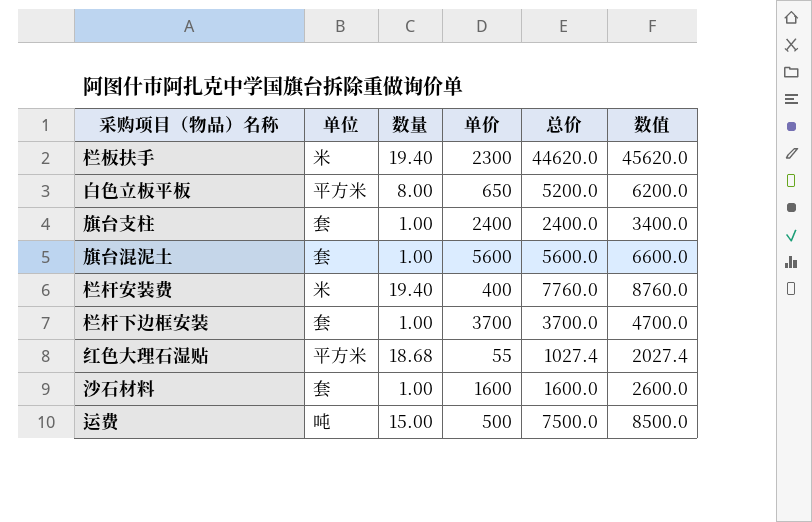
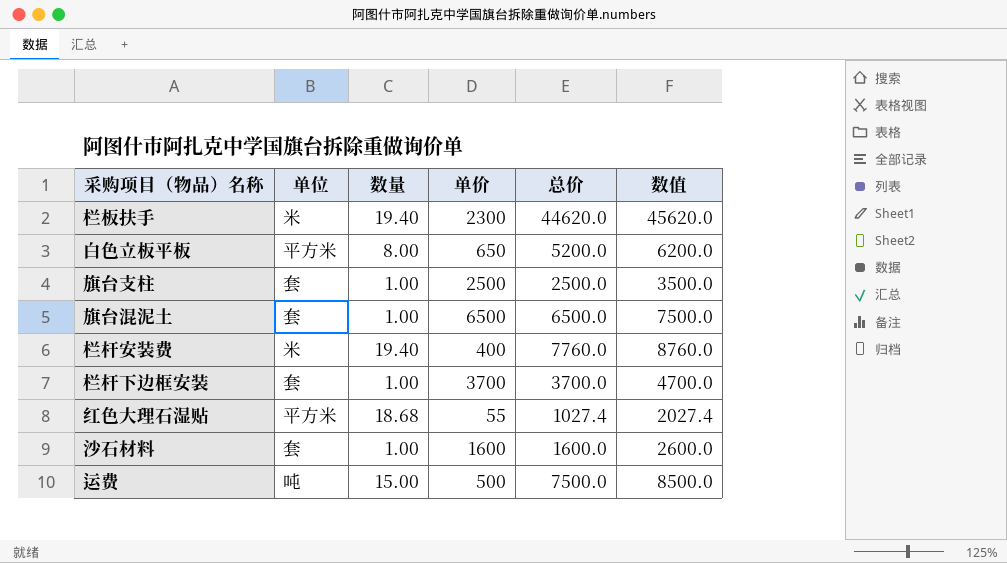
旗台支柱 | 单价: 2400 -> 2500
旗台支柱 | 总价: 2400.0 -> 2500.0
旗台支柱 | 数值: 3400.0 -> 3500.0
旗台混泥土 | 单价: 5600 -> 6500
旗台混泥土 | 总价: 5600.0 -> 6500.0
旗台混泥土 | 数值: 6600.0 -> 7500.0

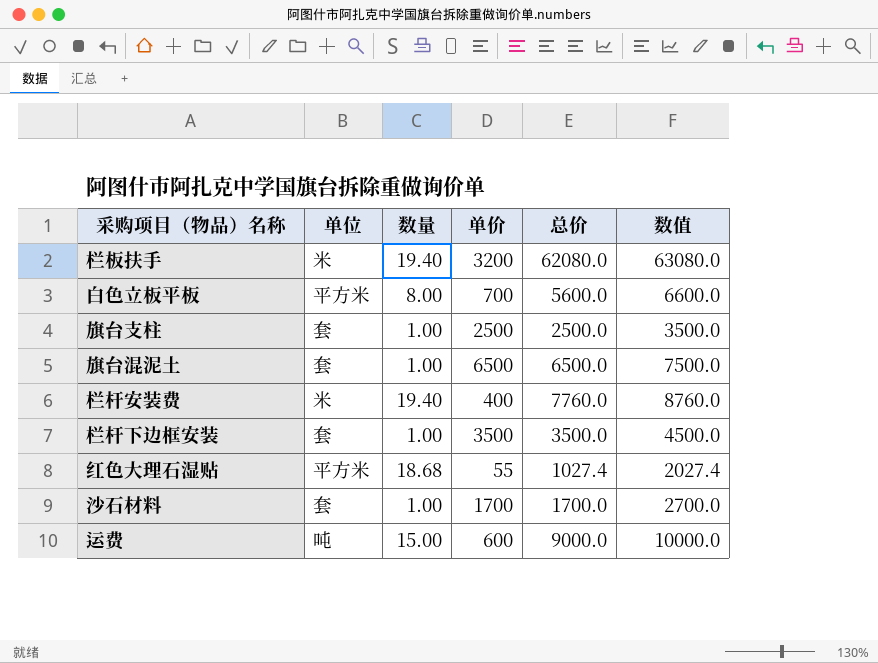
栏板扶手 | 单价: 2300 -> 3200
栏板扶手 | 总价: 44620.0 -> 62080.0
栏板扶手 | 数值: 45620.0 -> 63080.0
白色立板平板 | 单价: 650 -> 700
白色立板平板 | 总价: 5200.0 -> 5600.0
白色立板平板 | 数值: 6200.0 -> 6600.0
栏杆下边框安装 | 单价: 3700 -> 3500
栏杆下边框安装 | 总价: 3700.0 -> 3500.0
栏杆下边框安装 | 数值: 4700.0 -> 4500.0
沙石材料 | 单价: 1600 -> 1700
沙石材料 | 总价: 1600.0 -> 1700.0
沙石材料 | 数值: 2600.0 -> 2700.0
运费 | 单价: 500 -> 600
运费 | 总价: 7500.0 -> 9000.0
运费 | 数值: 8500.0 -> 10000.0

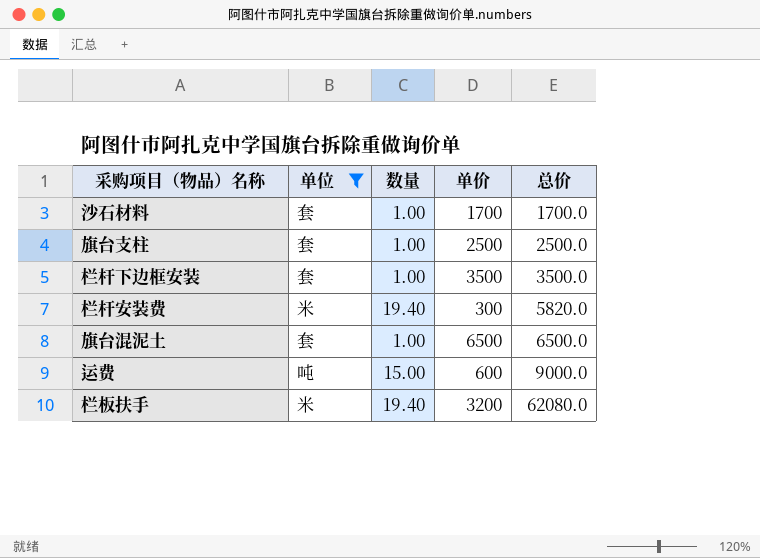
filter: none -> 单位 != 平方米
row order: none -> 总价 ascending
column 数值 | formula: [总价] + 1000 -> none
栏杆安装费 | 单价: 400 -> 300
栏杆安装费 | 总价: 7760.0 -> 5820.0

